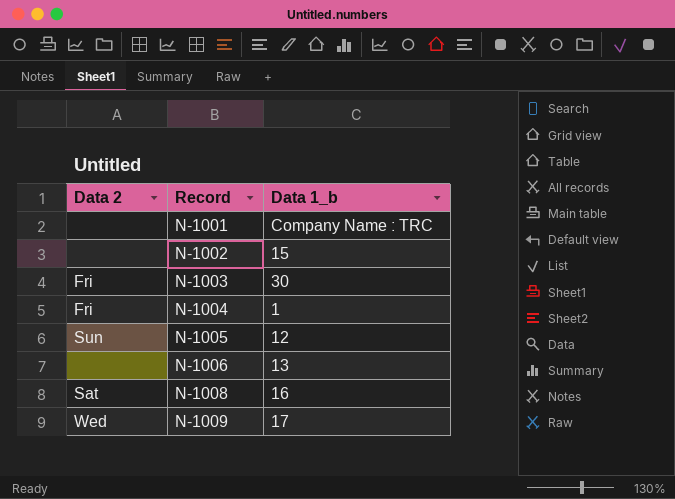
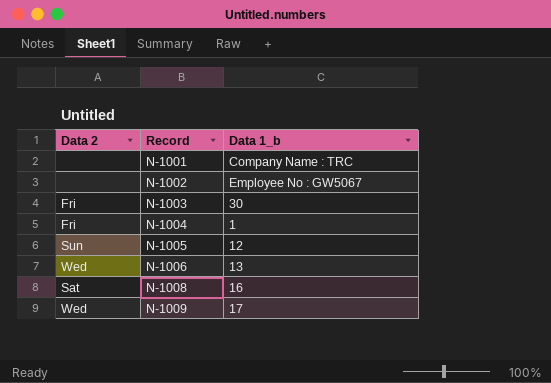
N-1002 | Data 1_b: 15 -> Employee No : GW5067
N-1006 | Data 2: none -> Wed

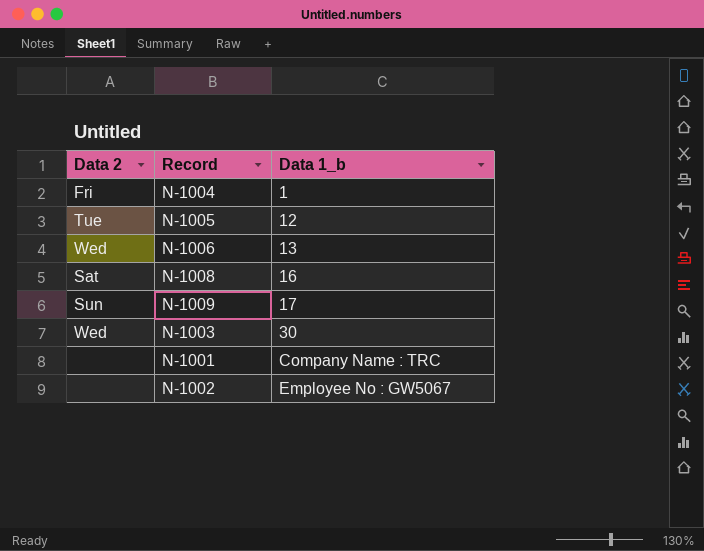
row order: Record ascending -> Data 1_b ascending
N-1005 | Data 2: Sun -> Tue
N-1009 | Data 2: Wed -> Sun
N-1003 | Data 2: Fri -> Wed

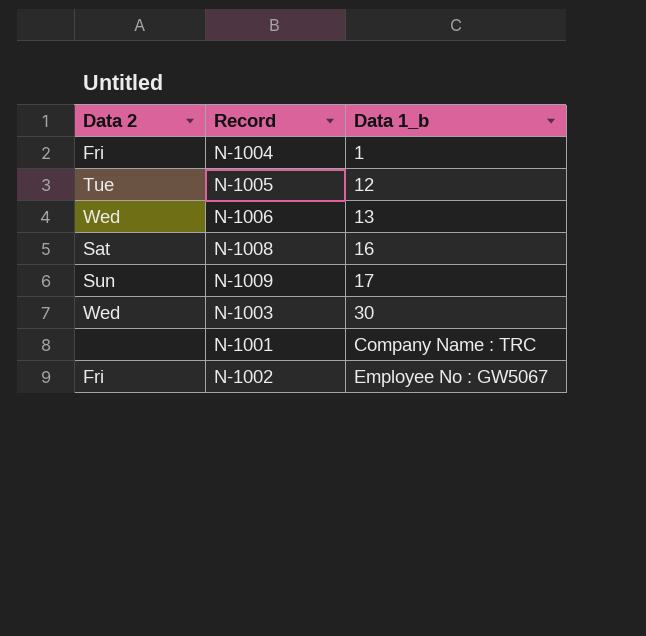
N-1002 | Data 2: none -> Fri

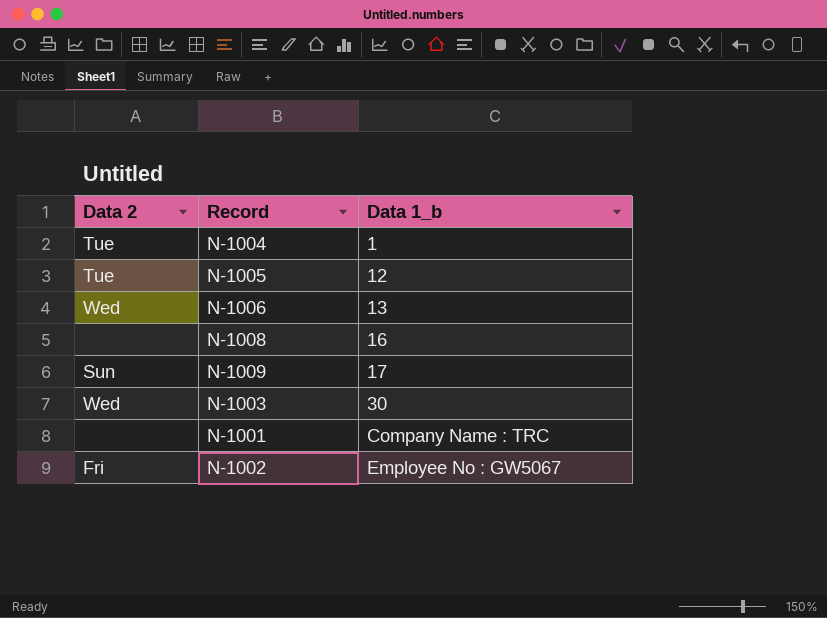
N-1004 | Data 2: Fri -> Tue
N-1008 | Data 2: Sat -> none

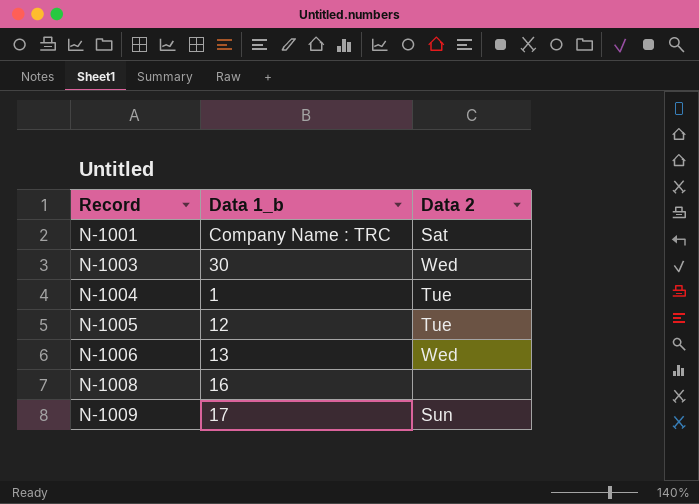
row order: Data 1_b ascending -> Record ascending
column Data 2 | position: 1 -> 3
row N-1002: Fri | Employee No : GW5067 -> none
N-1001 | Data 2: none -> Sat

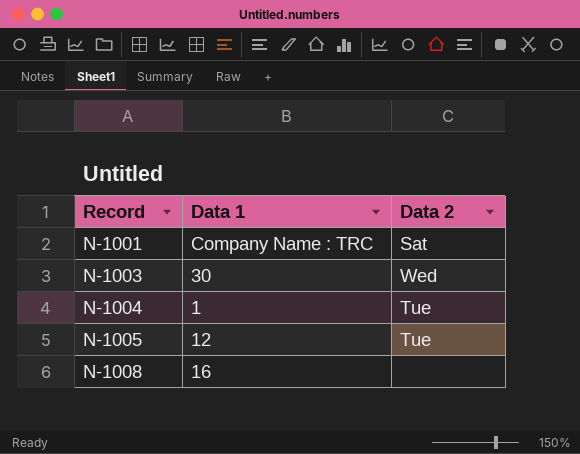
column name: Data 1_b -> Data 1
row N-1006: 13 | Wed -> none
row N-1009: 17 | Sun -> none

